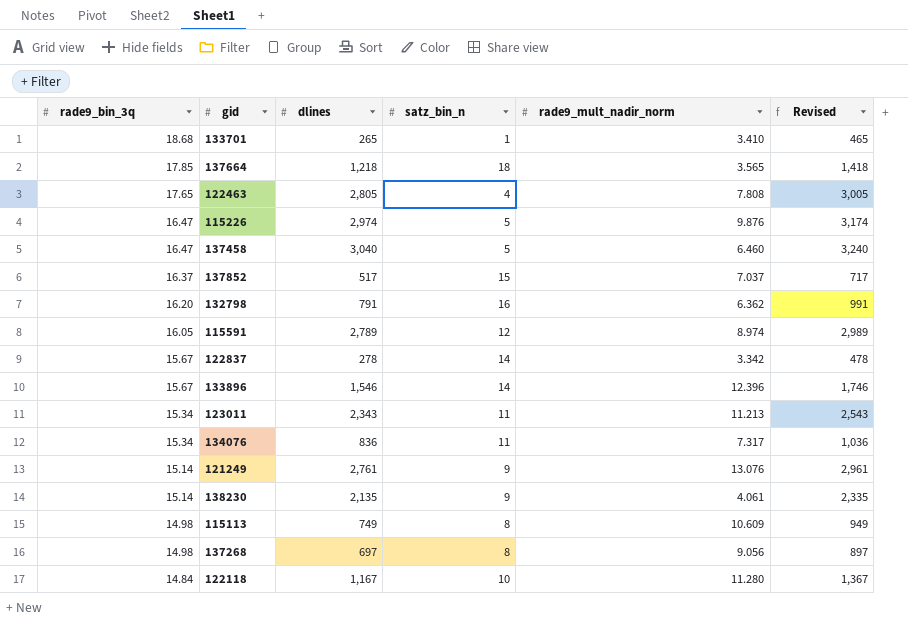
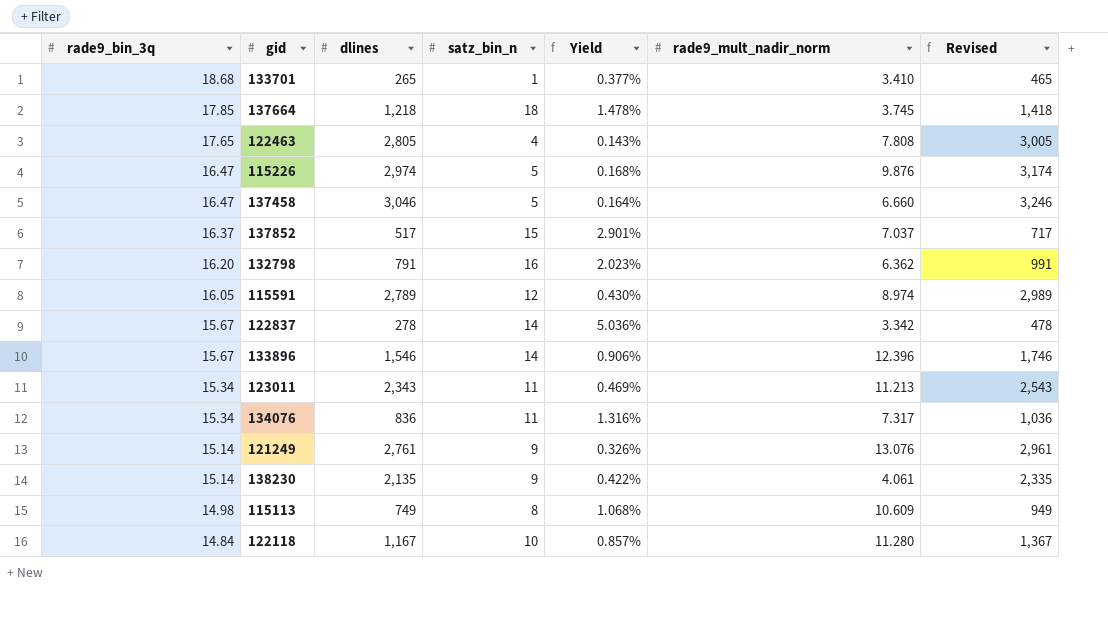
column Yield | formula: none -> [satz_bin_n] / [dlines]
row 137268: 14.98 | 697 | 8 | 9.056 | 897 -> none
137664 | rade9_mult_nadir_norm: 3.565 -> 3.745
137458 | dlines: 3,040 -> 3,046
137458 | rade9_mult_nadir_norm: 6.460 -> 6.660
137458 | Revised: 3,240 -> 3,246

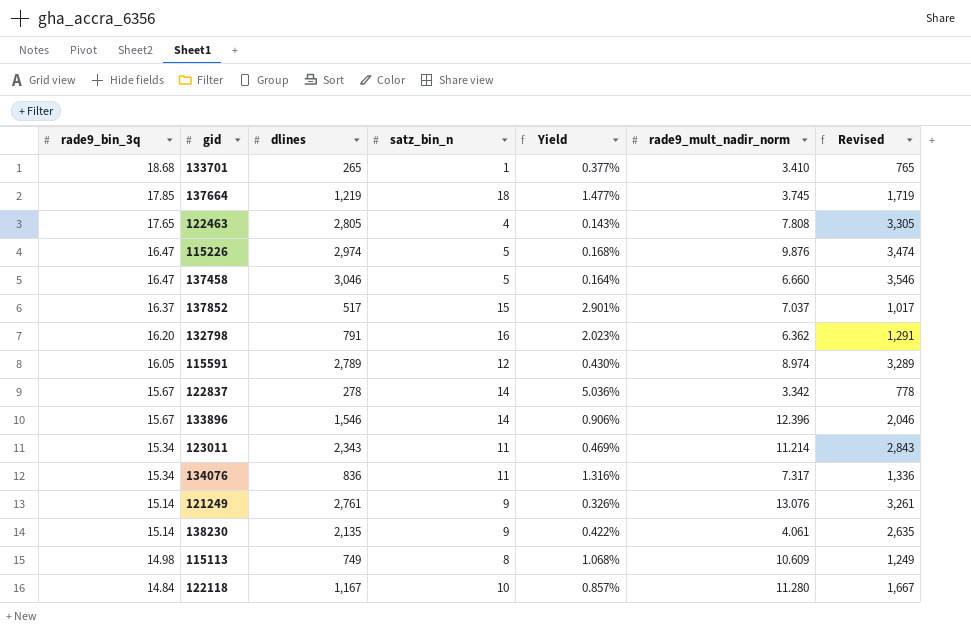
column Revised | formula: [dlines] + 200 -> [dlines] + 500
137664 | dlines: 1,218 -> 1,219
137664 | Yield: 1.478% -> 1.477%
123011 | rade9_mult_nadir_norm: 11.213 -> 11.214

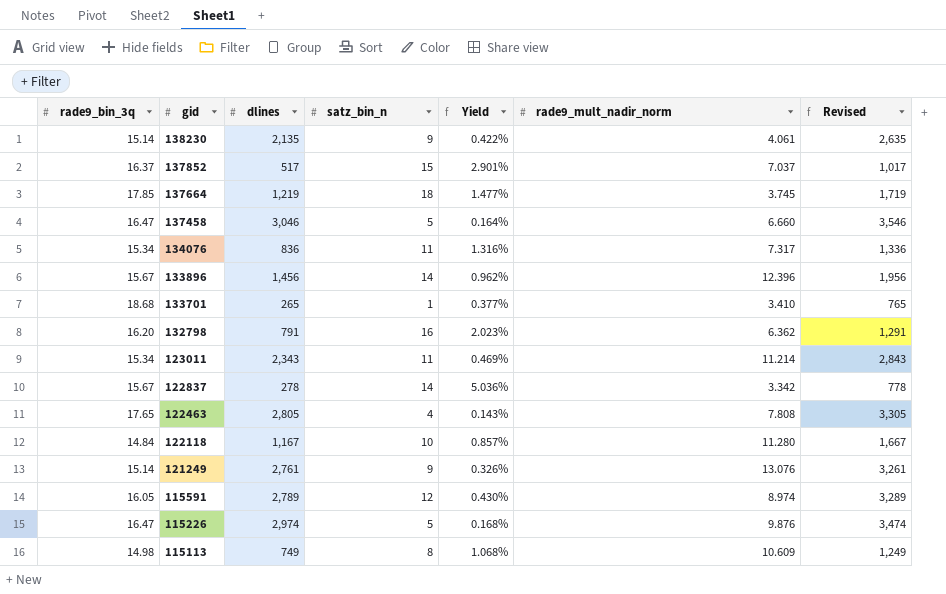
row order: rade9_bin_3q descending -> gid descending
133896 | dlines: 1,546 -> 1,456
133896 | Yield: 0.906% -> 0.962%
133896 | Revised: 2,046 -> 1,956

